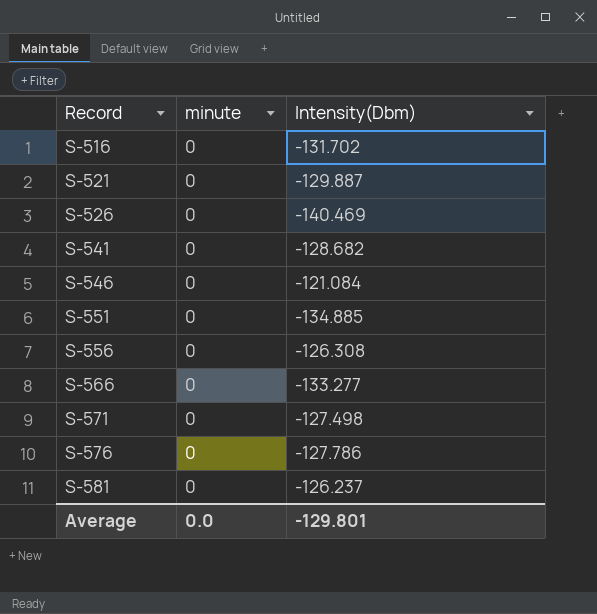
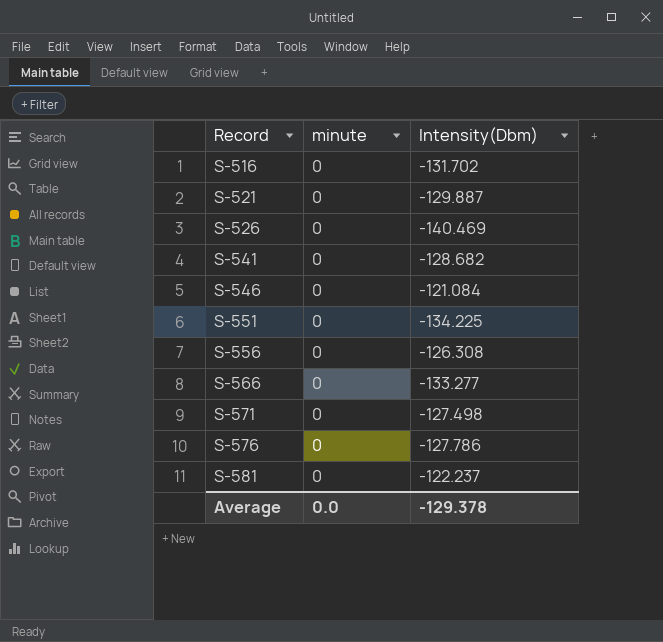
S-551 | Intensity(Dbm): -134.885 -> -134.225
S-581 | Intensity(Dbm): -126.237 -> -122.237
Average | Intensity(Dbm): -129.801 -> -129.378

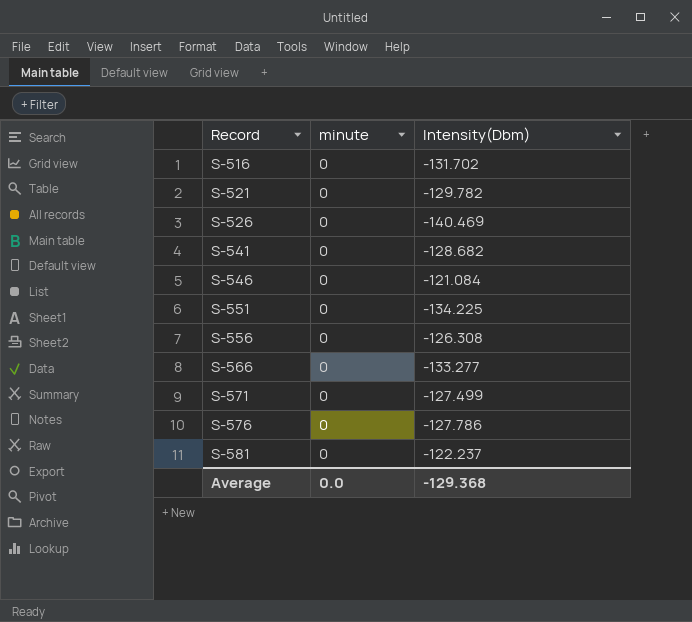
S-521 | Intensity(Dbm): -129.887 -> -129.782
S-571 | Intensity(Dbm): -127.498 -> -127.499
Average | Intensity(Dbm): -129.378 -> -129.368

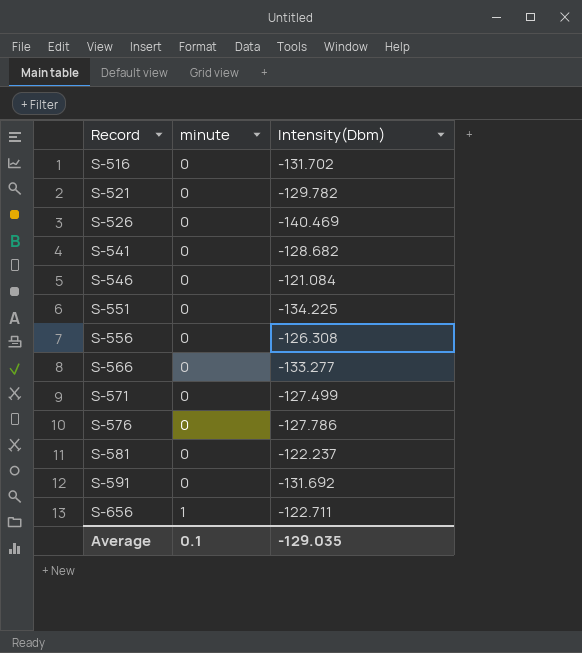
row S-591: none -> 0 | -131.692
row S-656: none -> 1 | -122.711
Average | minute: 0.0 -> 0.1
Average | Intensity(Dbm): -129.368 -> -129.035

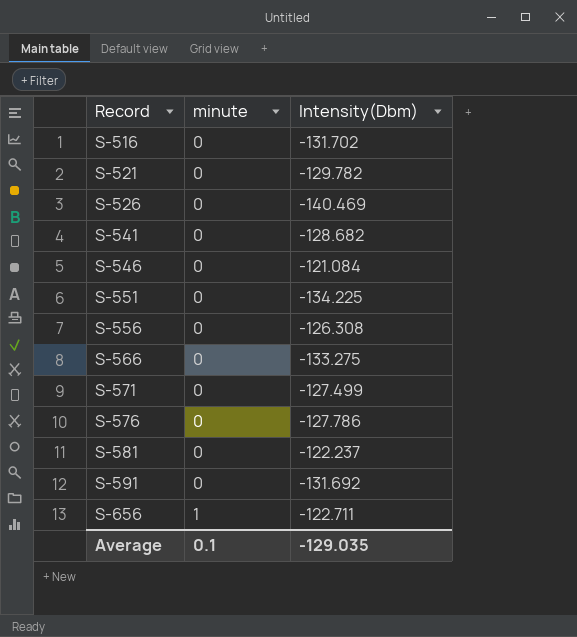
S-566 | Intensity(Dbm): -133.277 -> -133.275

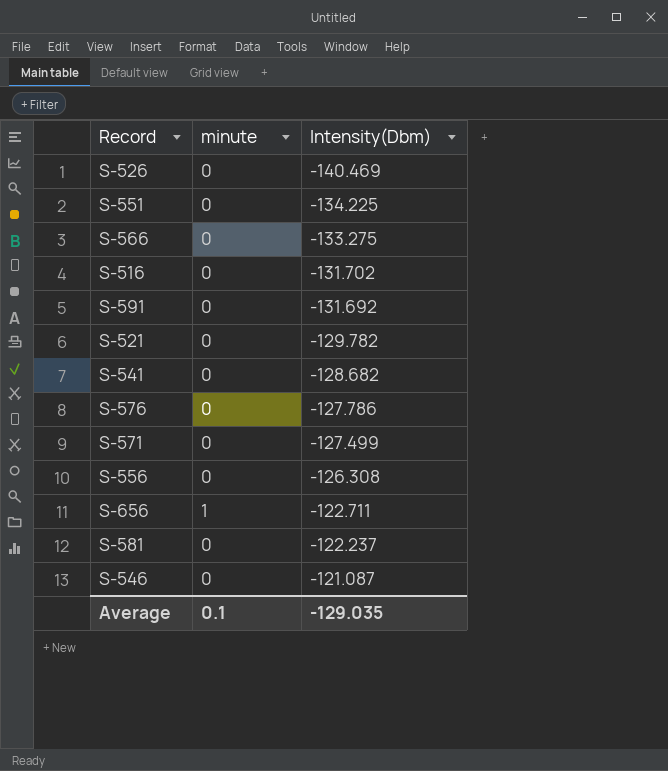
row order: Record ascending -> Intensity(Dbm) ascending
S-546 | Intensity(Dbm): -121.084 -> -121.087

